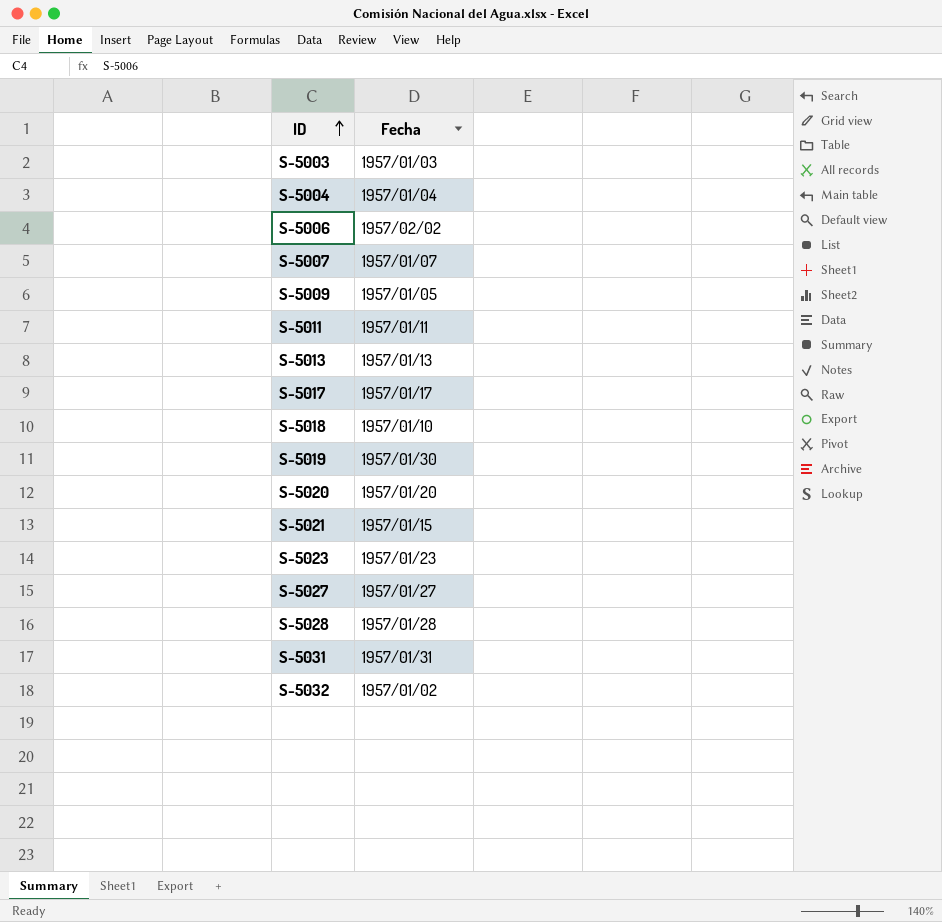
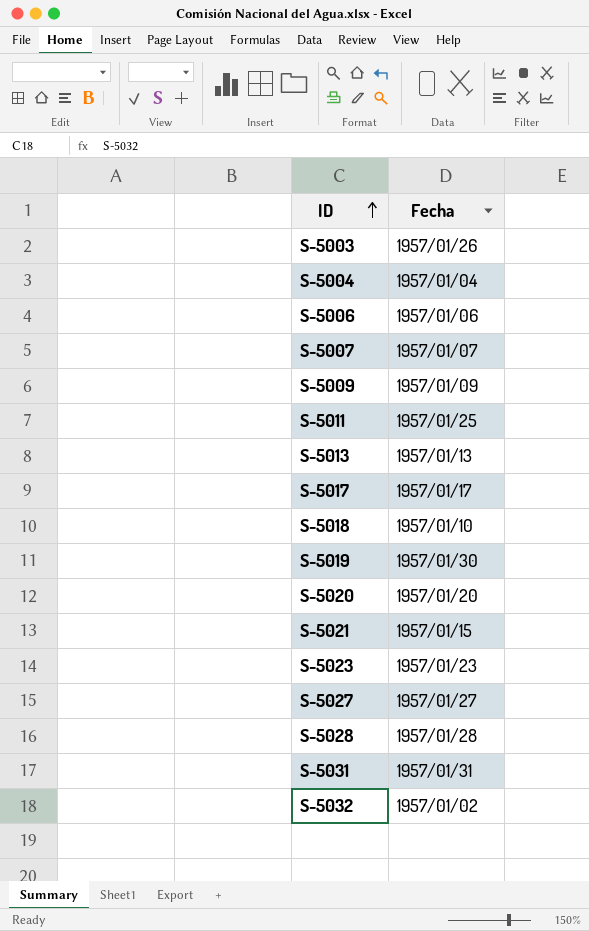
S-5003 | Fecha: 1957/01/03 -> 1957/01/26
S-5006 | Fecha: 1957/02/02 -> 1957/01/06
S-5009 | Fecha: 1957/01/05 -> 1957/01/09
S-5011 | Fecha: 1957/01/11 -> 1957/01/25

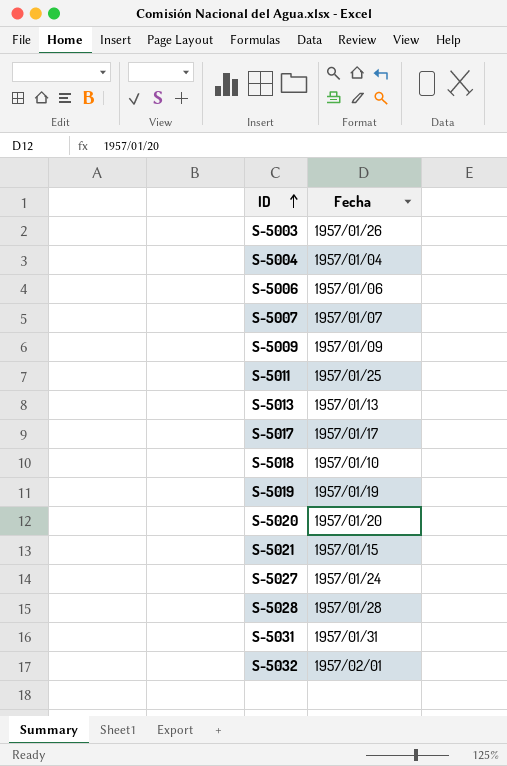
row S-5023: 1957/01/23 -> none
S-5019 | Fecha: 1957/01/30 -> 1957/01/19
S-5027 | Fecha: 1957/01/27 -> 1957/01/24
S-5032 | Fecha: 1957/01/02 -> 1957/02/01

